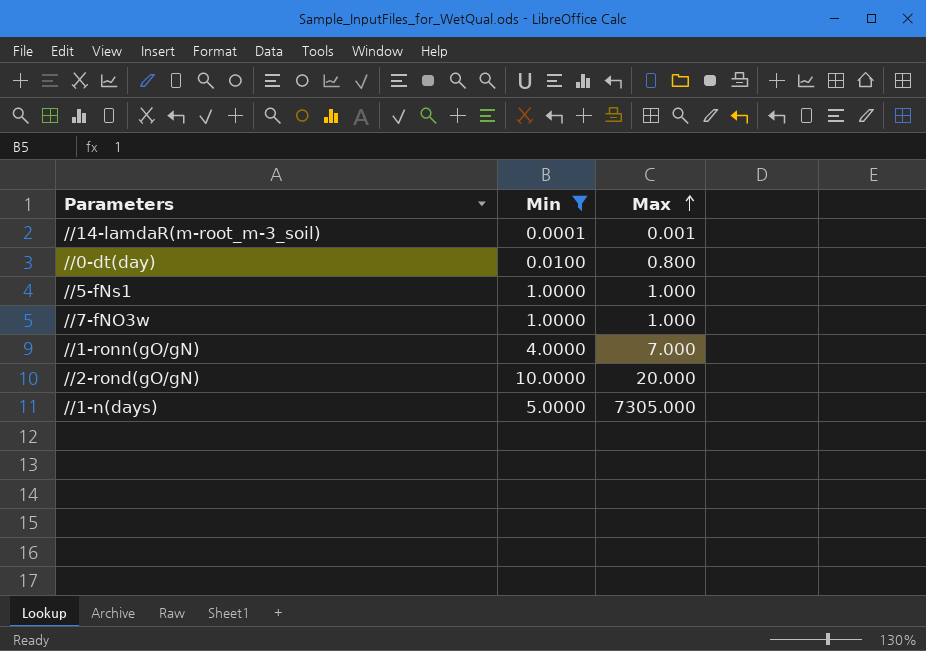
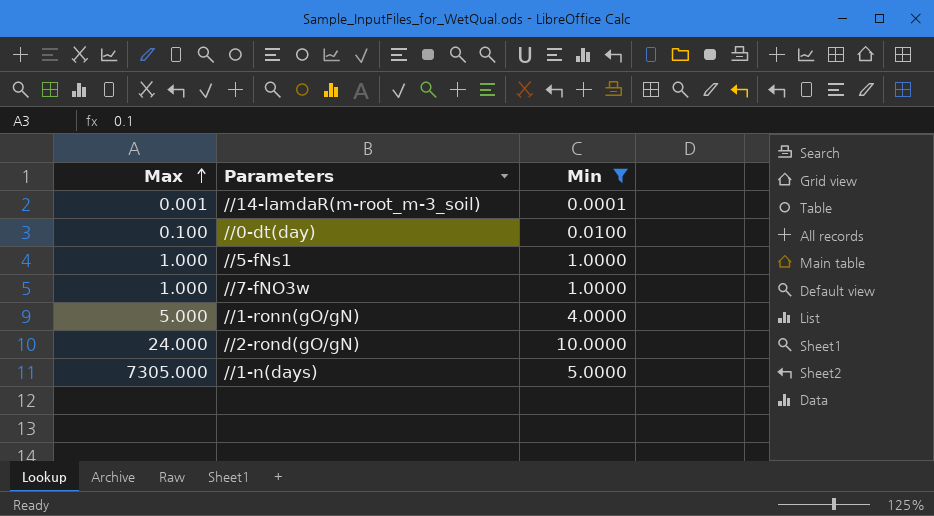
column Max | position: 3 -> 1
//0-dt(day) | Max: 0.800 -> 0.100
//1-ronn(gO/gN) | Max: 7.000 -> 5.000
//2-rond(gO/gN) | Max: 20.000 -> 24.000

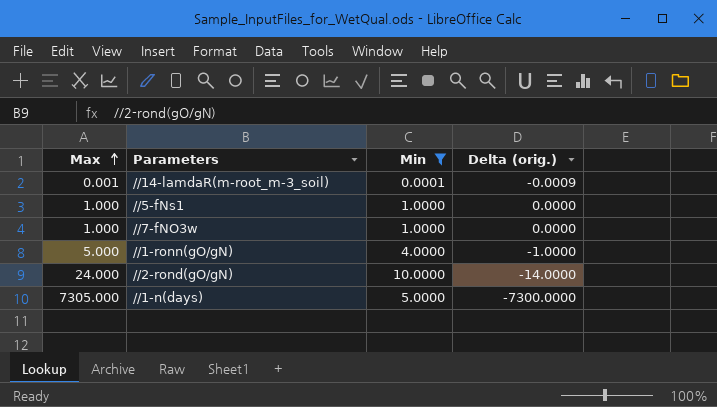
column Delta (orig.) | formula: none -> [Min] - [Max]
row //0-dt(day): 0.100 | 0.0100 -> none

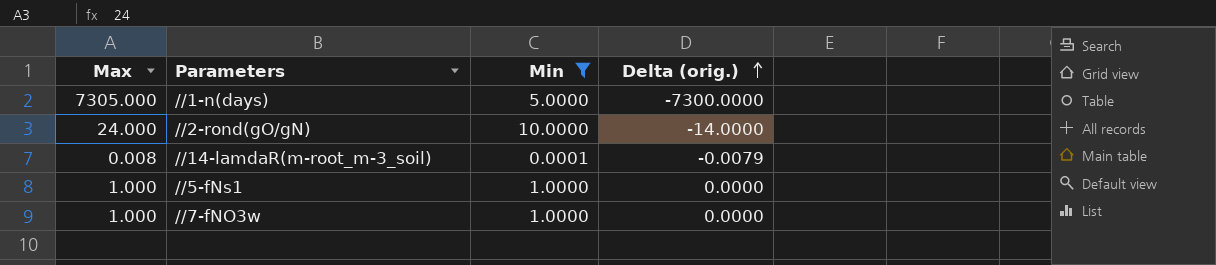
row order: Max ascending -> Delta (orig.) ascending
row //1-ronn(gO/gN): 5.000 | 4.0000 | -1.0000 -> none
//14-lamdaR(m-root_m-3_soil) | Max: 0.001 -> 0.008
//14-lamdaR(m-root_m-3_soil) | Delta (orig.): -0.0009 -> -0.0079

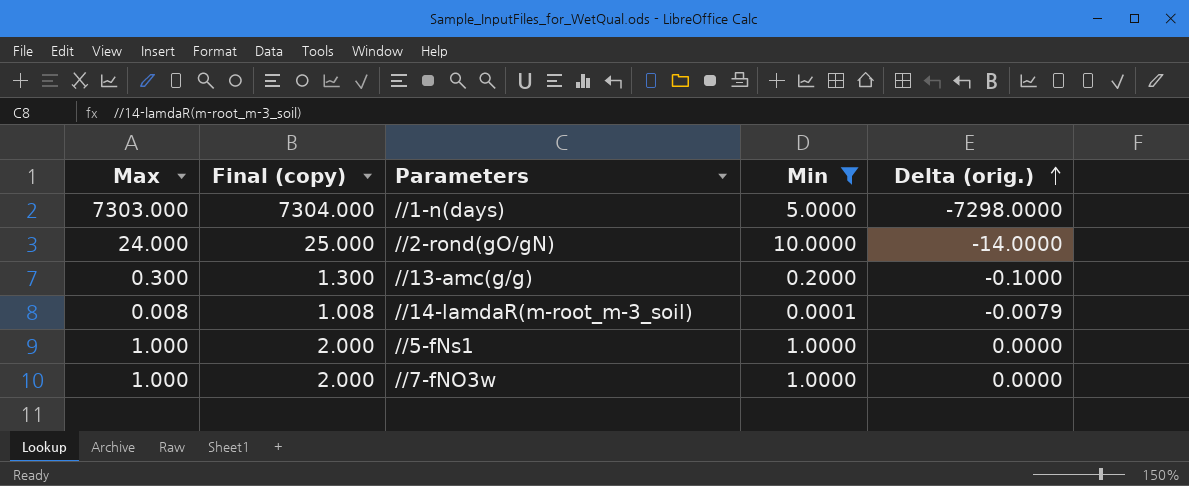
column Final (copy) | formula: none -> [Max] + 1
//1-n(days) | Max: 7305.000 -> 7303.000
//1-n(days) | Delta (orig.): -7300.0000 -> -7298.0000
row //13-amc(g/g): none -> 0.300 | 1.300 | 0.2000 | -0.1000

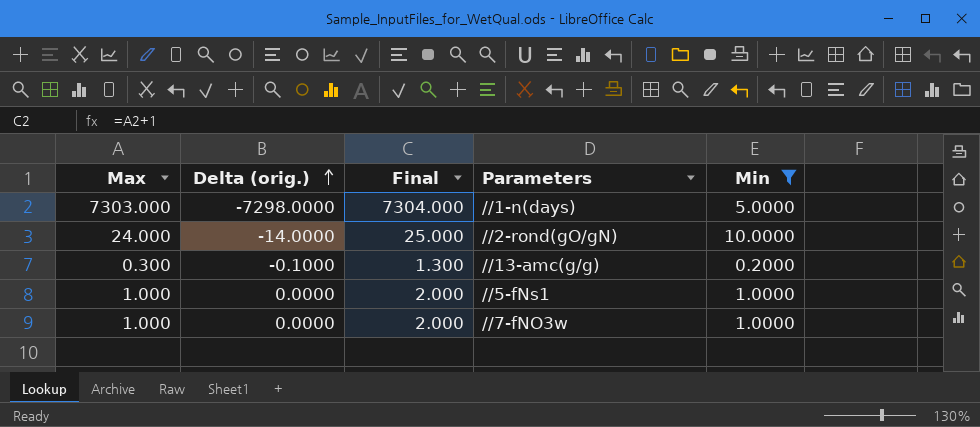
column Delta (orig.) | position: 5 -> 2
column name: Final (copy) -> Final
row //14-lamdaR(m-root_m-3_soil): 0.008 | 1.008 | 0.0001 | -0.0079 -> none

